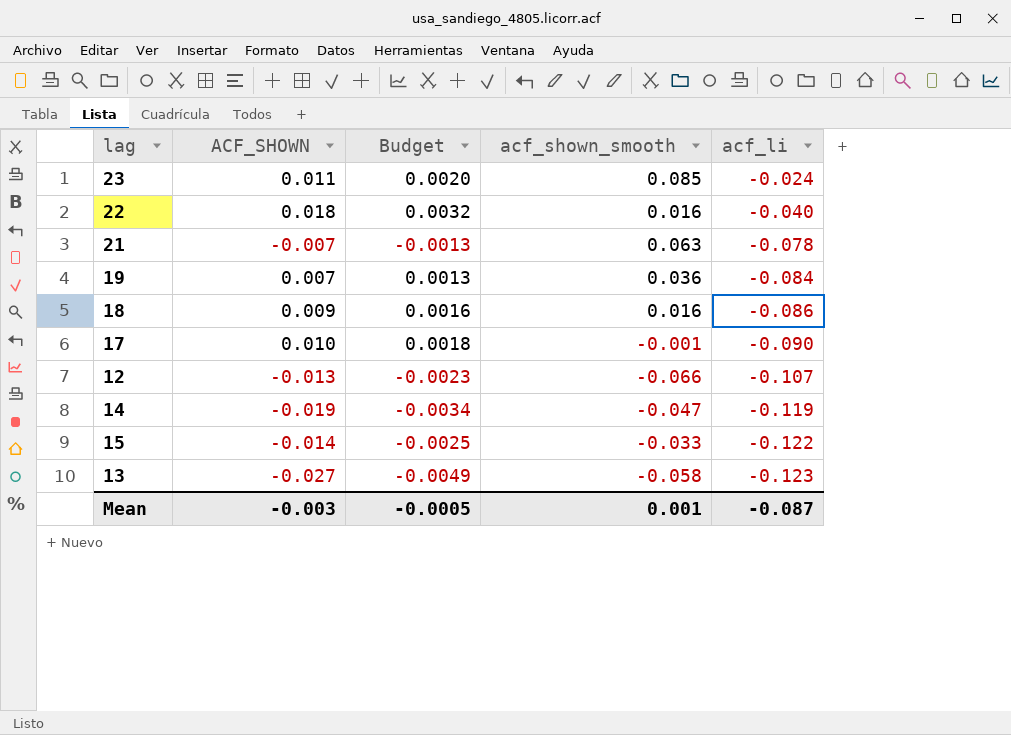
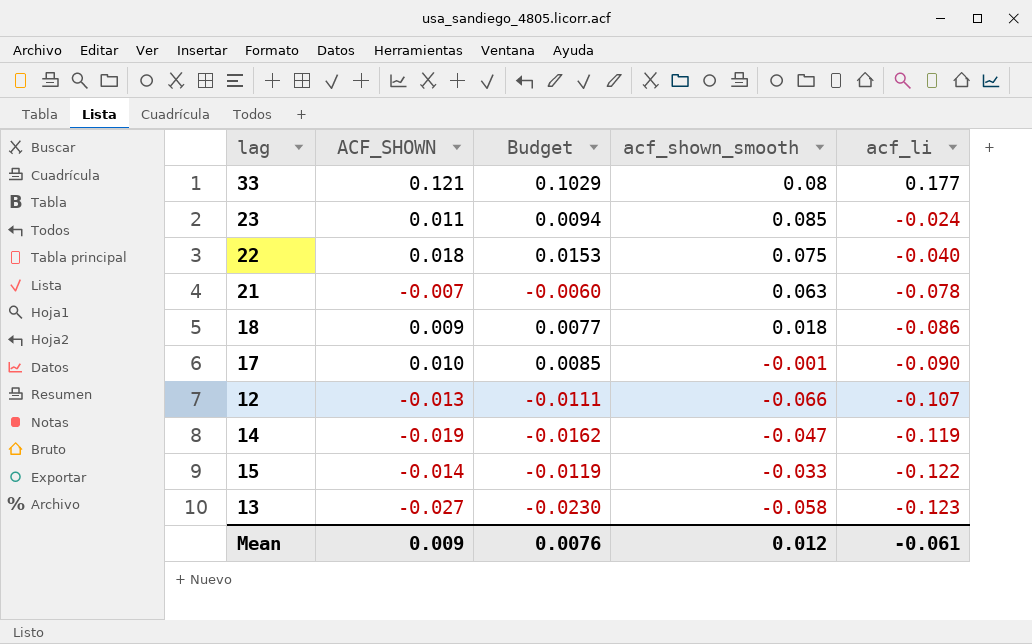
column Budget | formula: [ACF_SHOWN] * 0.18 -> [ACF_SHOWN] * 0.85
row 19: 0.007 | 0.0013 | 0.036 | -0.084 -> none
row 33: none -> 0.121 | 0.1029 | 0.08 | 0.177
22 | acf_shown_smooth: 0.016 -> 0.075
18 | acf_shown_smooth: 0.016 -> 0.018
Mean | ACF_SHOWN: -0.003 -> 0.009
Mean | Budget: -0.0005 -> 0.0076
Mean | acf_shown_smooth: 0.001 -> 0.012
Mean | acf_li: -0.087 -> -0.061

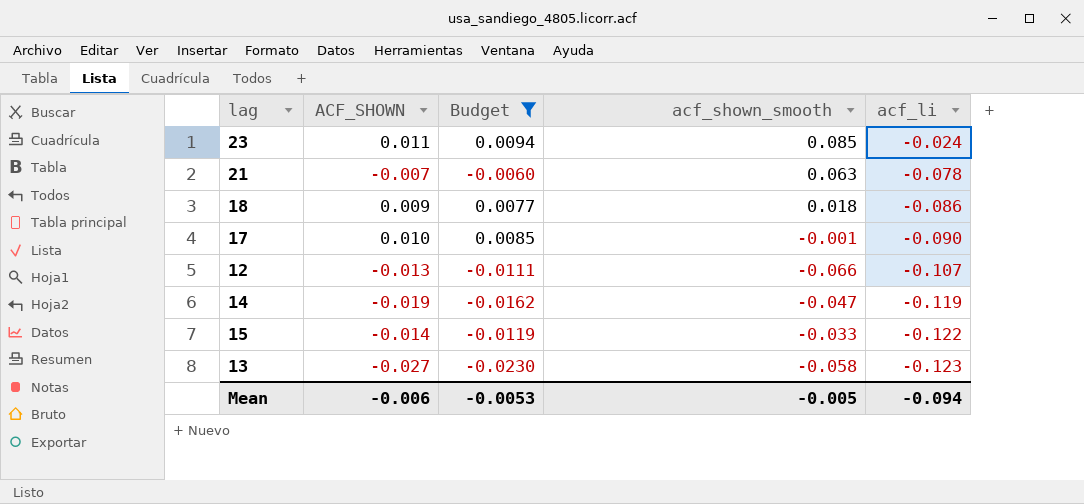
filter: none -> Budget <= 0.0094
Mean | ACF_SHOWN: 0.009 -> -0.006
Mean | Budget: 0.0076 -> -0.0053
Mean | acf_shown_smooth: 0.012 -> -0.005
Mean | acf_li: -0.061 -> -0.094

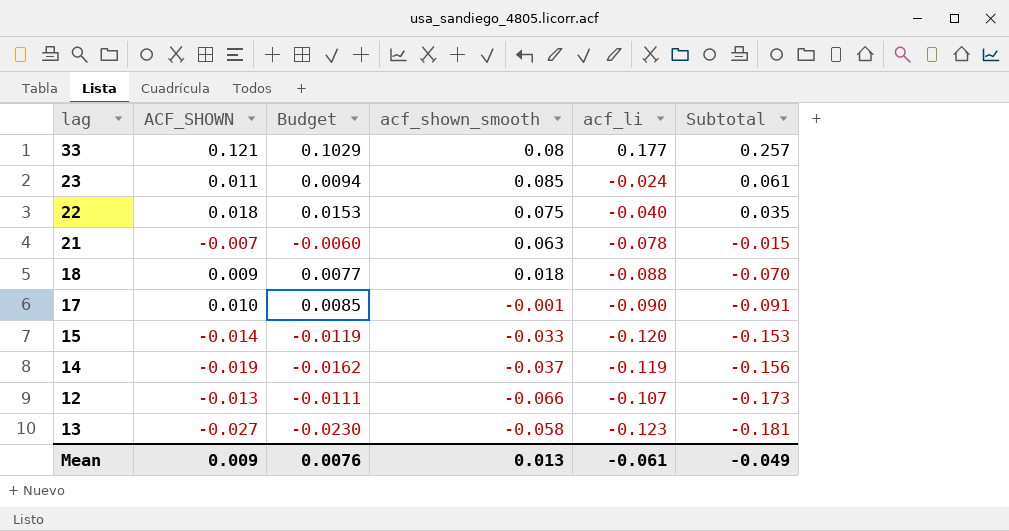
filter: Budget <= 0.0094 -> none
row order: acf_li descending -> Subtotal descending
column Subtotal | formula: none -> [acf_shown_smooth] + [acf_li]
18 | acf_li: -0.086 -> -0.088
15 | acf_li: -0.122 -> -0.120
14 | acf_shown_smooth: -0.047 -> -0.037
Mean | ACF_SHOWN: -0.006 -> 0.009
Mean | Budget: -0.0053 -> 0.0076
Mean | acf_shown_smooth: -0.005 -> 0.013
Mean | acf_li: -0.094 -> -0.061

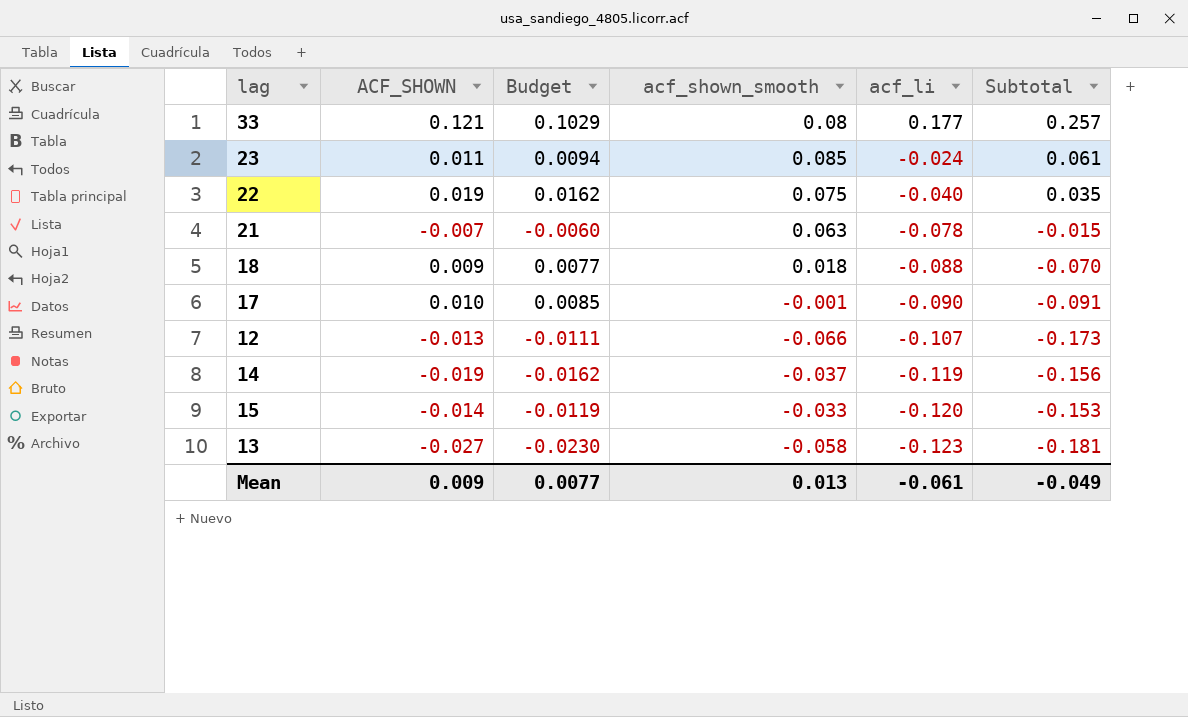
row order: Subtotal descending -> acf_li descending
22 | ACF_SHOWN: 0.018 -> 0.019
22 | Budget: 0.0153 -> 0.0162
Mean | Budget: 0.0076 -> 0.0077

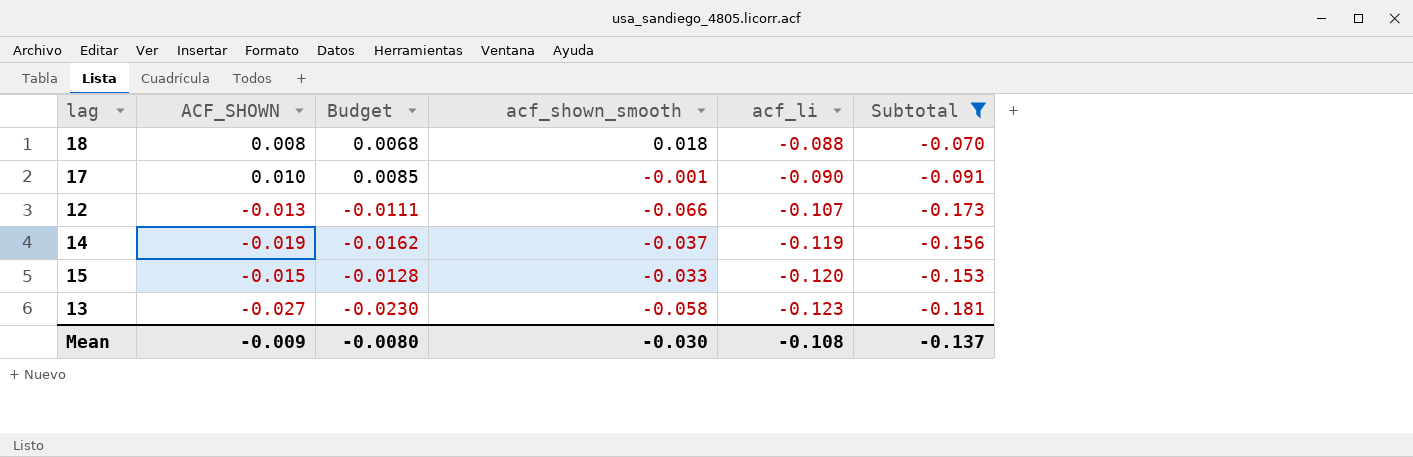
filter: none -> Subtotal <= -0.070
18 | ACF_SHOWN: 0.009 -> 0.008
18 | Budget: 0.0077 -> 0.0068
15 | ACF_SHOWN: -0.014 -> -0.015
15 | Budget: -0.0119 -> -0.0128
Mean | ACF_SHOWN: 0.009 -> -0.009
Mean | Budget: 0.0077 -> -0.0080
Mean | acf_shown_smooth: 0.013 -> -0.030
Mean | acf_li: -0.061 -> -0.108
Mean | Subtotal: -0.049 -> -0.137

